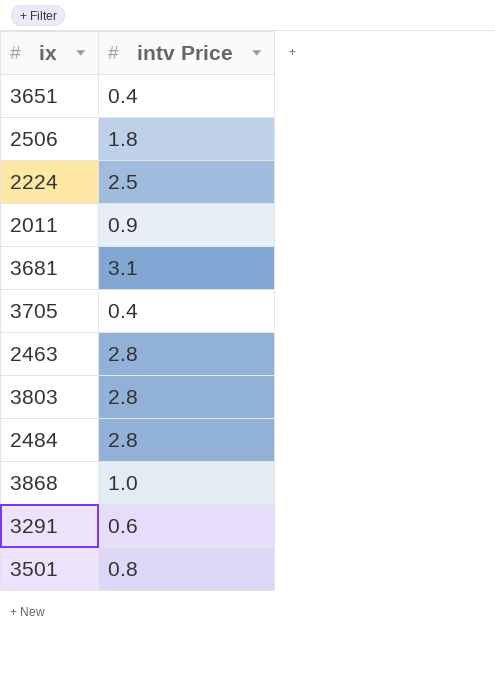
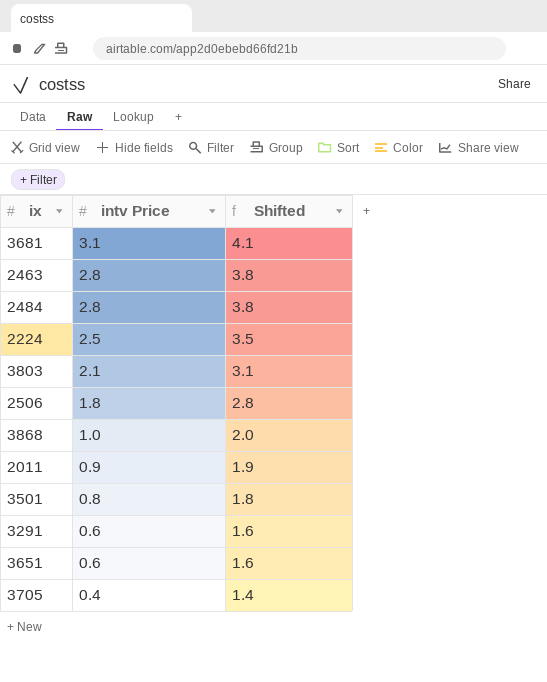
row order: none -> intv Price descending
column Shifted | formula: none -> [intv Price] + 1
3803 | intv Price: 2.8 -> 2.1
3651 | intv Price: 0.4 -> 0.6

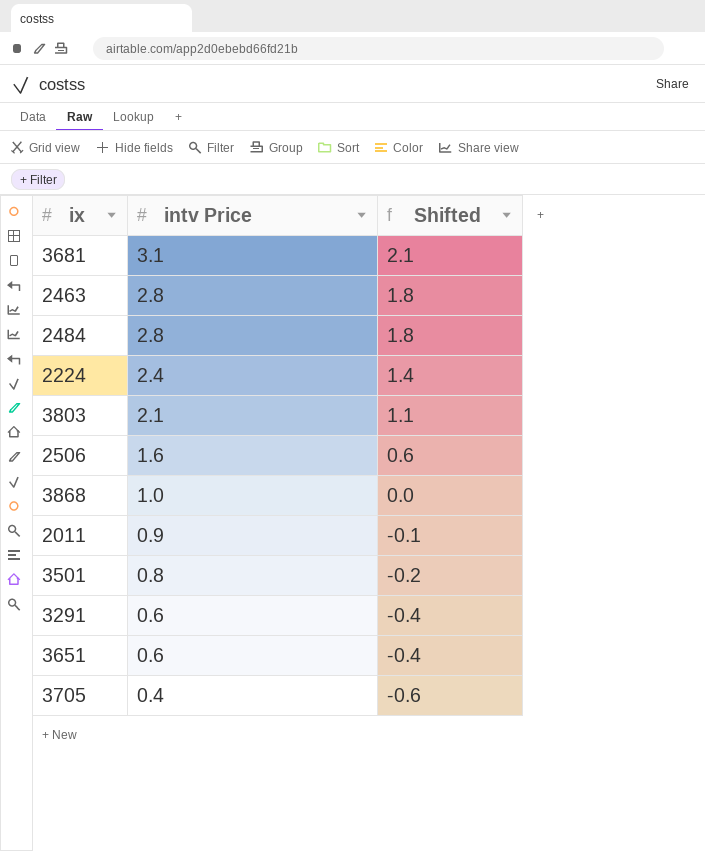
column Shifted | formula: [intv Price] + 1 -> [intv Price] - 1
2224 | intv Price: 2.5 -> 2.4
2506 | intv Price: 1.8 -> 1.6

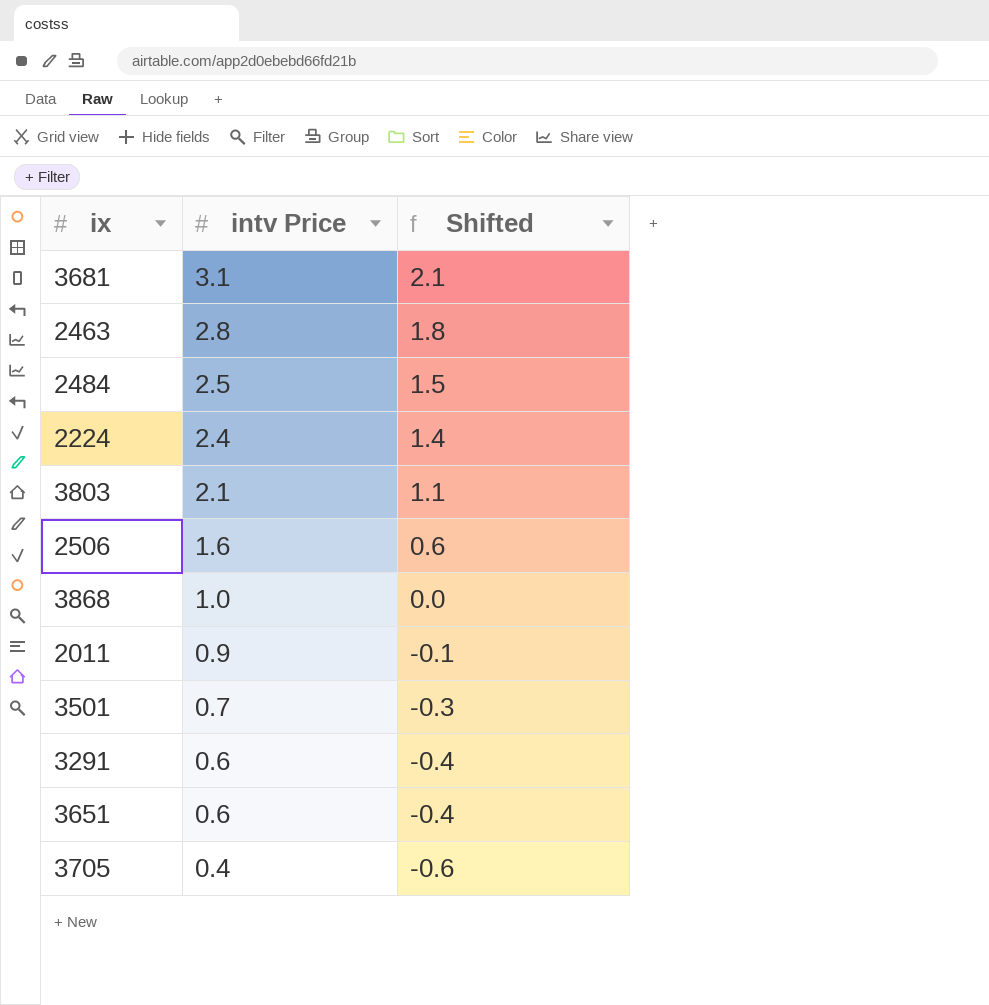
2484 | intv Price: 2.8 -> 2.5
2484 | Shifted: 1.8 -> 1.5
3501 | intv Price: 0.8 -> 0.7
3501 | Shifted: -0.2 -> -0.3

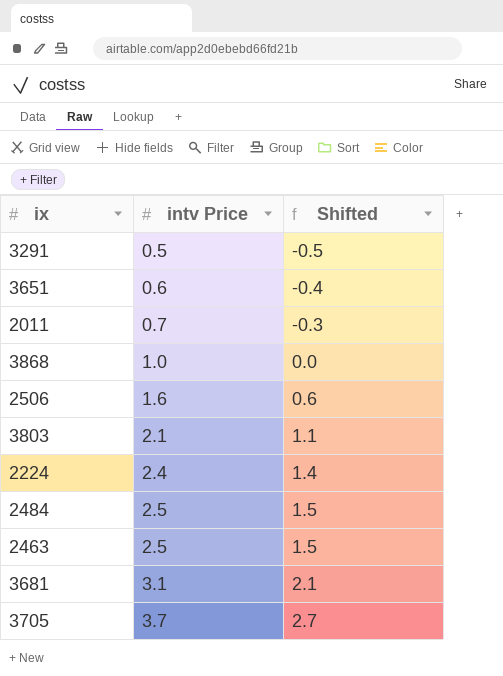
row order: intv Price descending -> intv Price ascending
row 3501: 0.7 | -0.3 -> none
3291 | intv Price: 0.6 -> 0.5
3291 | Shifted: -0.4 -> -0.5
2011 | intv Price: 0.9 -> 0.7
2011 | Shifted: -0.1 -> -0.3
2463 | intv Price: 2.8 -> 2.5
2463 | Shifted: 1.8 -> 1.5
3705 | intv Price: 0.4 -> 3.7
3705 | Shifted: -0.6 -> 2.7

